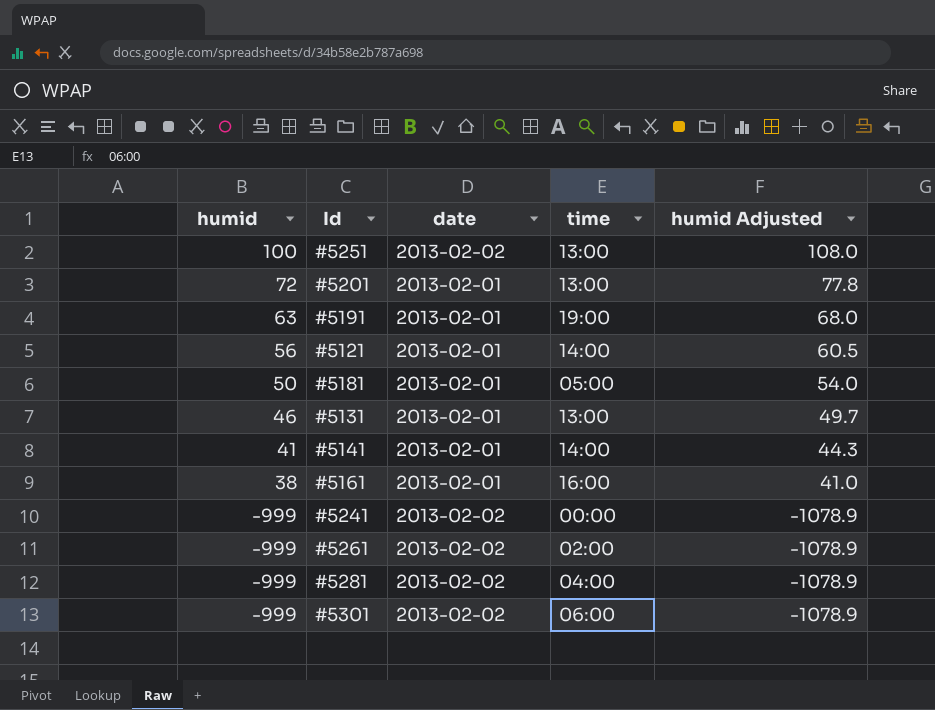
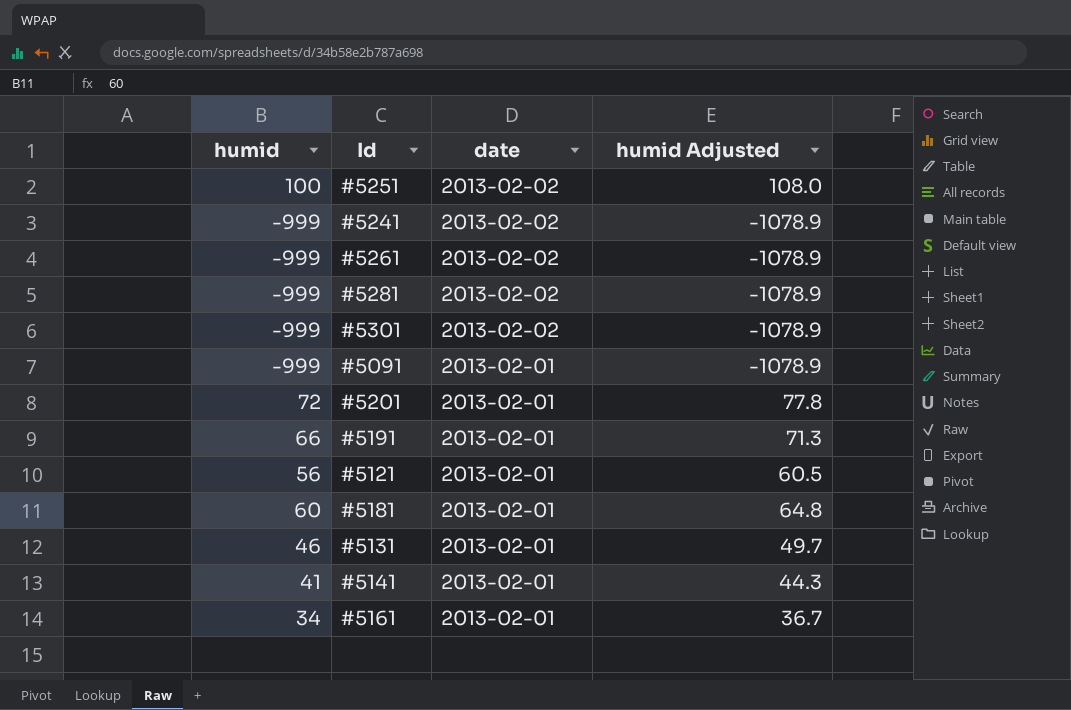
row order: humid descending -> date descending
column time | position: 4 -> none
row #5091: none -> -999 | 2013-02-01 | -1078.9
#5191 | humid: 63 -> 66
#5191 | humid Adjusted: 68.0 -> 71.3
#5181 | humid: 50 -> 60
#5181 | humid Adjusted: 54.0 -> 64.8
#5161 | humid: 38 -> 34
#5161 | humid Adjusted: 41.0 -> 36.7

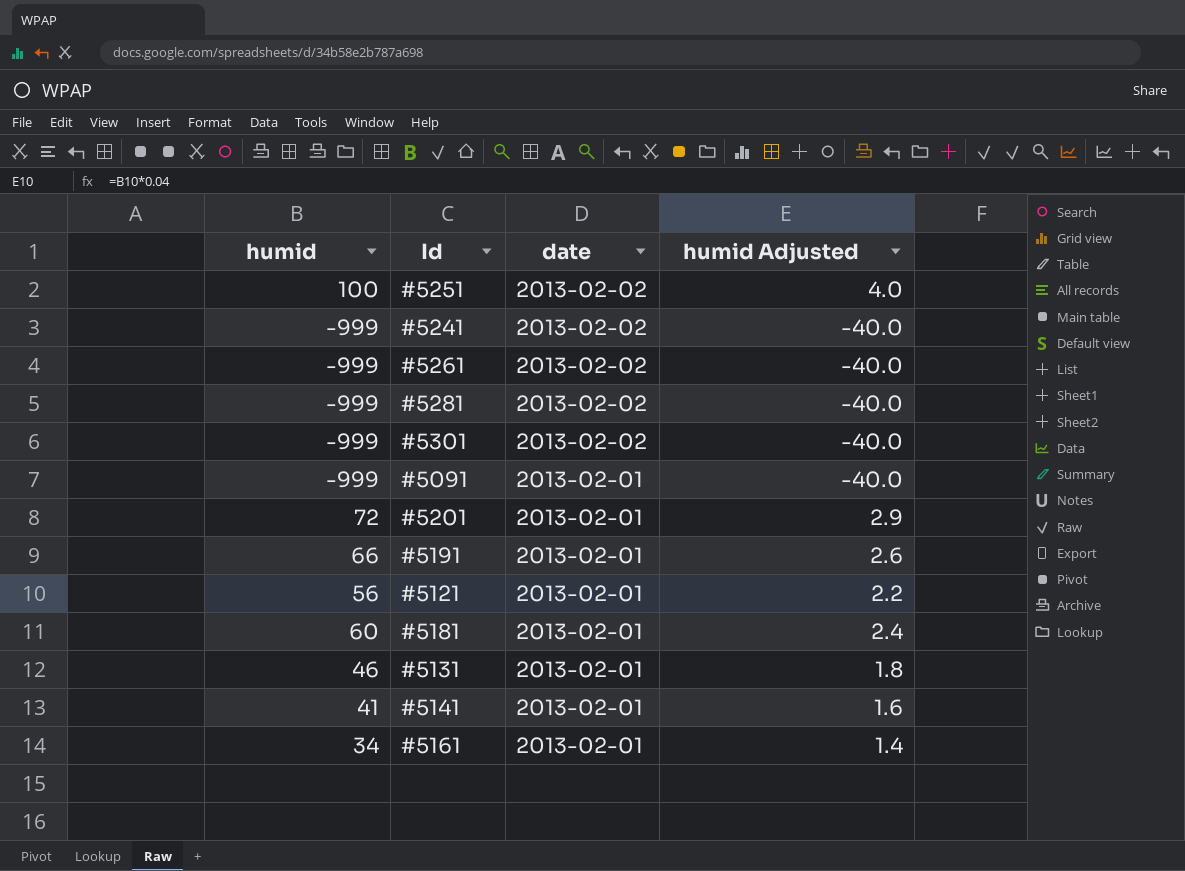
column humid Adjusted | formula: [humid] * 1.08 -> [humid] * 0.04

